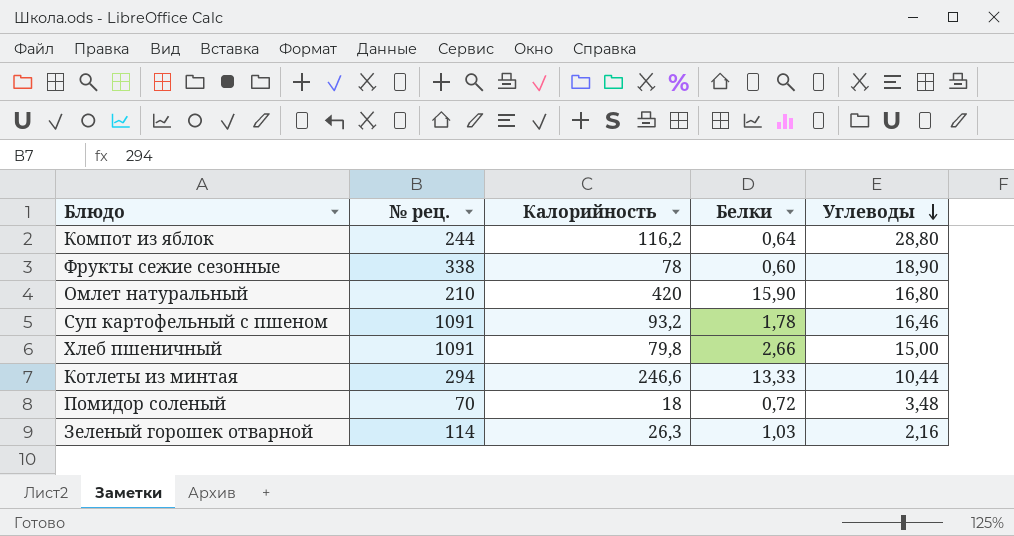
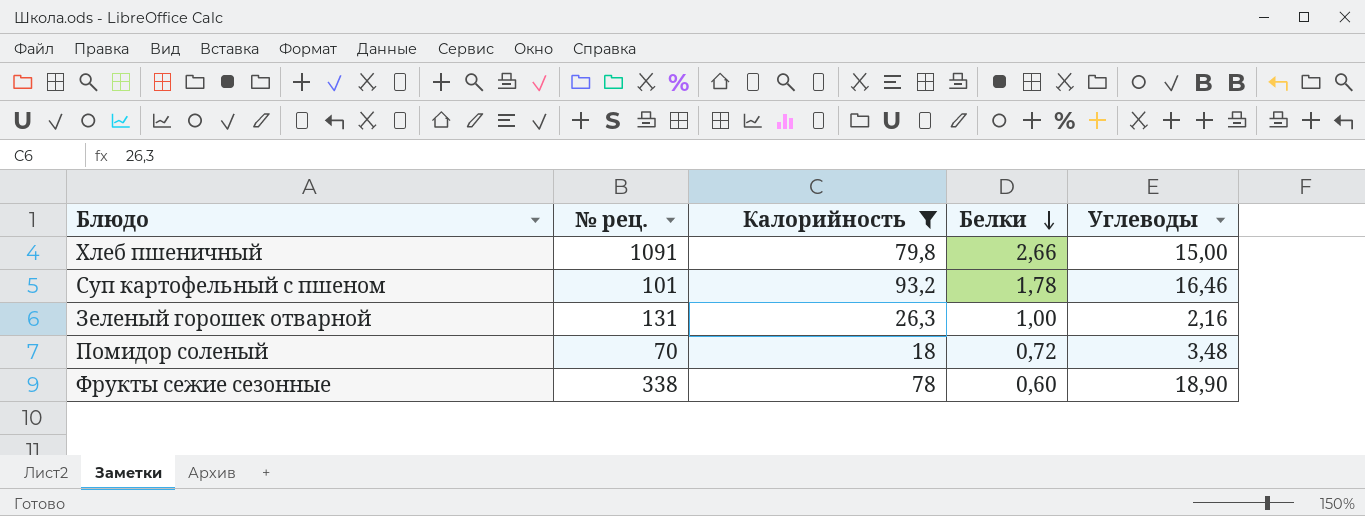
filter: none -> Калорийность <= 93,2
row order: Углеводы descending -> Белки descending
Суп картофельный с пшеном | № рец.: 1091 -> 101
Зеленый горошек отварной | № рец.: 114 -> 131
Зеленый горошек отварной | Белки: 1,03 -> 1,00

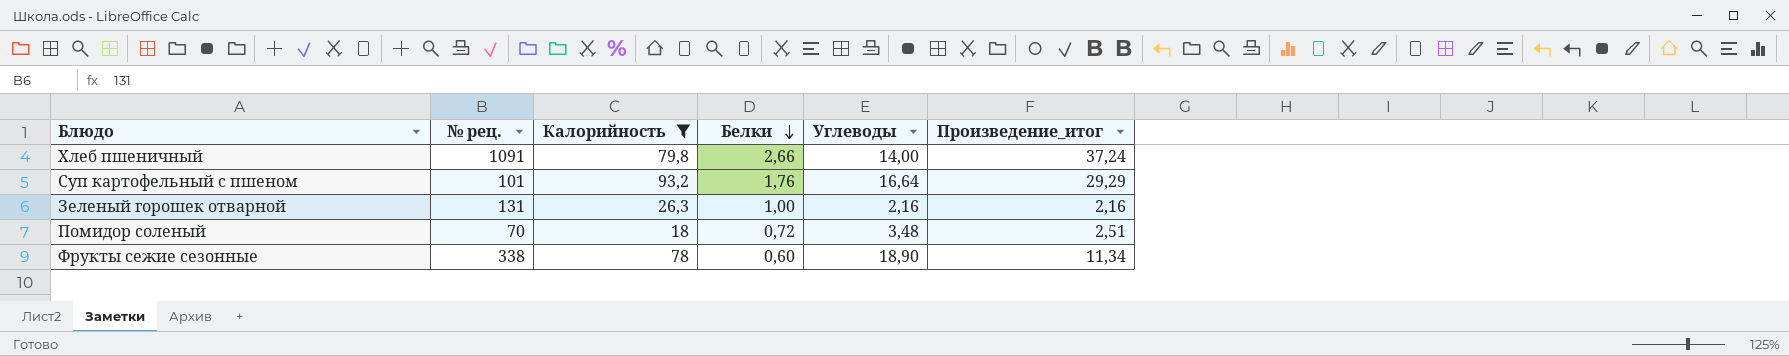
column Произведение_итог | formula: none -> [Белки] * [Углеводы]
Хлеб пшеничный | Углеводы: 15,00 -> 14,00
Суп картофельный с пшеном | Белки: 1,78 -> 1,76
Суп картофельный с пшеном | Углеводы: 16,46 -> 16,64

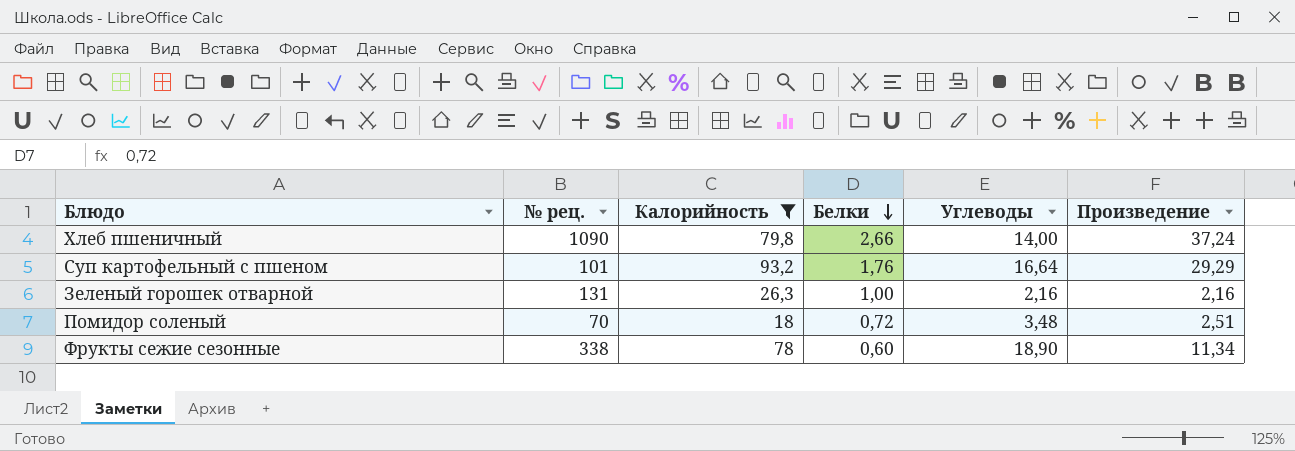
column name: Произведение_итог -> Произведение
Хлеб пшеничный | № рец.: 1091 -> 1090

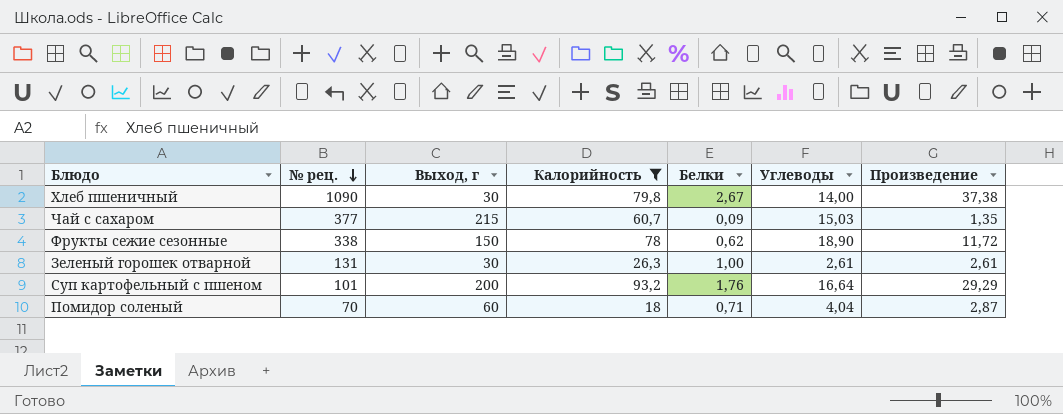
row order: Белки descending -> № рец. descending
column Выход, г | position: none -> 3
Хлеб пшеничный | Белки: 2,66 -> 2,67
Хлеб пшеничный | Произведение: 37,24 -> 37,38
row Чай с сахаром: none -> 377 | 215 | 60,7 | 0,09 | 15,03 | 1,35
Фрукты сежие сезонные | Белки: 0,60 -> 0,62
Фрукты сежие сезонные | Произведение: 11,34 -> 11,72
Зеленый горошек отварной | Углеводы: 2,16 -> 2,61
Зеленый горошек отварной | Произведение: 2,16 -> 2,61
Помидор соленый | Белки: 0,72 -> 0,71
Помидор соленый | Углеводы: 3,48 -> 4,04
Помидор соленый | Произведение: 2,51 -> 2,87

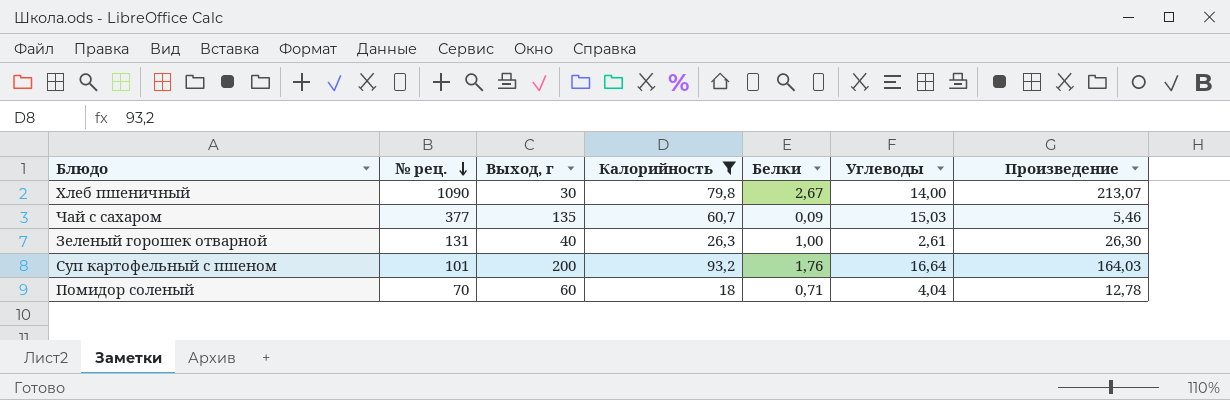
column Произведение | formula: [Белки] * [Углеводы] -> [Калорийность] * [Белки]
row Фрукты сежие сезонные: 338 | 150 | 78 | 0,62 | 18,90 | 11,72 -> none
Чай с сахаром | Выход, г: 215 -> 135
Зеленый горошек отварной | Выход, г: 30 -> 40

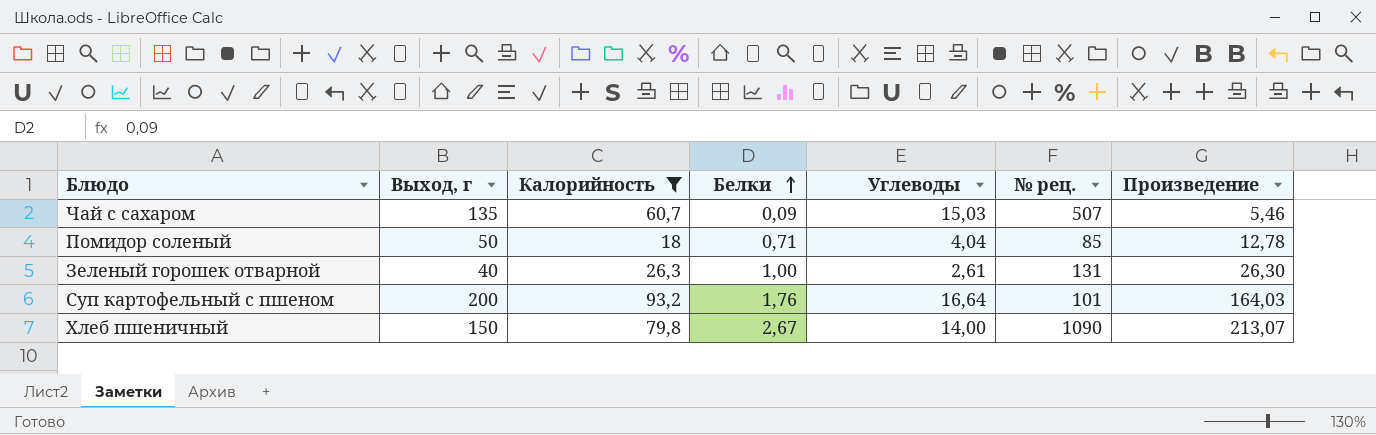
row order: № рец. descending -> Белки ascending
column № рец. | position: 2 -> 6
Чай с сахаром | № рец.: 377 -> 507
Помидор соленый | Выход, г: 60 -> 50
Помидор соленый | № рец.: 70 -> 85
Хлеб пшеничный | Выход, г: 30 -> 150

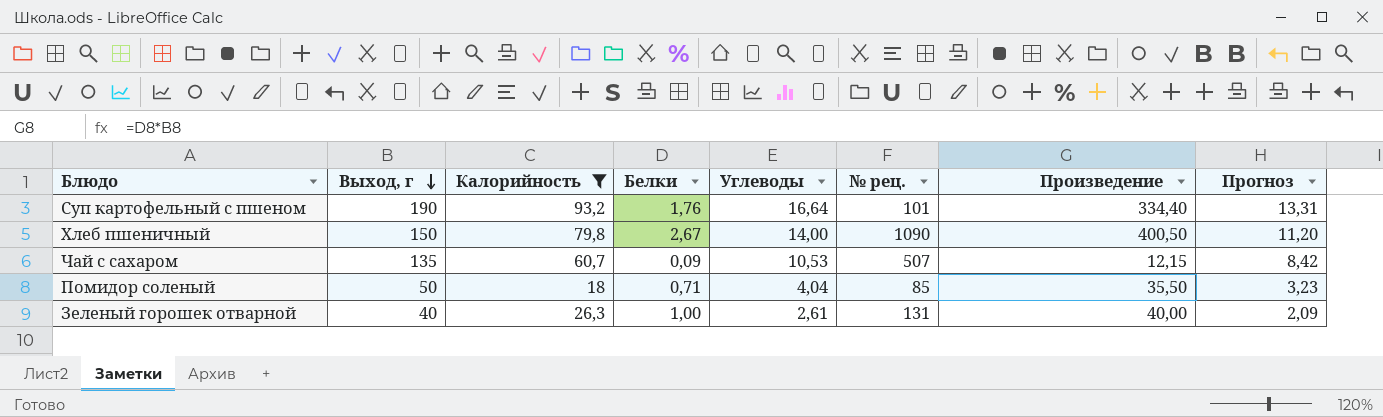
row order: Белки ascending -> Выход, г descending
column Произведение | formula: [Калорийность] * [Белки] -> [Выход, г] * [Белки]
column Прогноз | formula: none -> [Углеводы] * 0,8
Суп картофельный с пшеном | Выход, г: 200 -> 190
Чай с сахаром | Углеводы: 15,03 -> 10,53

